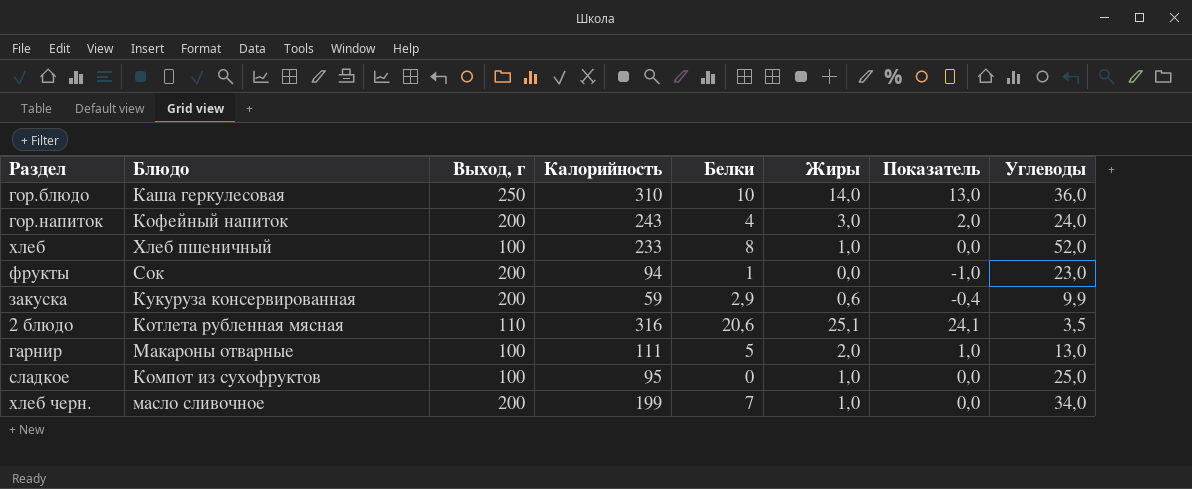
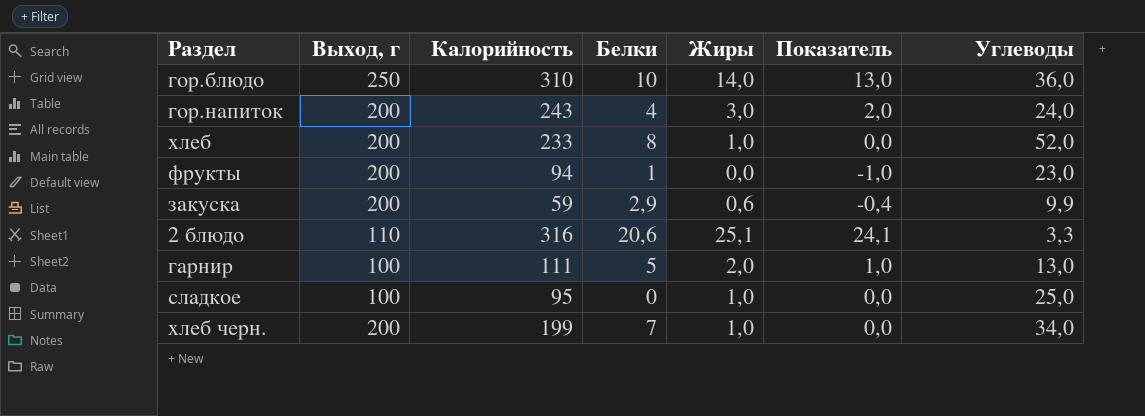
column Блюдо | position: 2 -> none
хлеб | Выход, г: 100 -> 200
2 блюдо | Углеводы: 3,5 -> 3,3

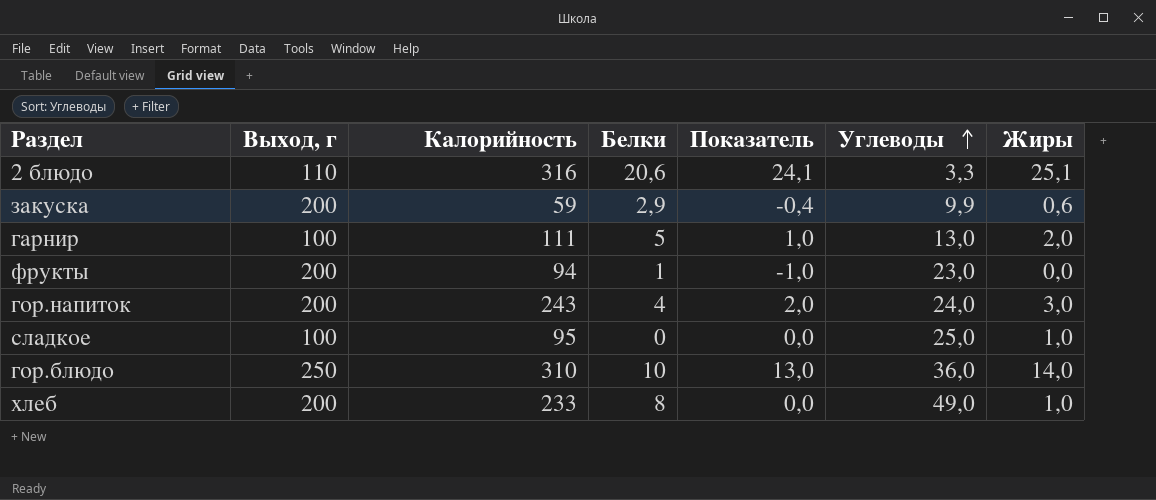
row order: none -> Углеводы ascending
column Жиры | position: 5 -> 7
row хлеб черн.: 200 | 199 | 7 | 1,0 | 0,0 | 34,0 -> none
хлеб | Углеводы: 52,0 -> 49,0

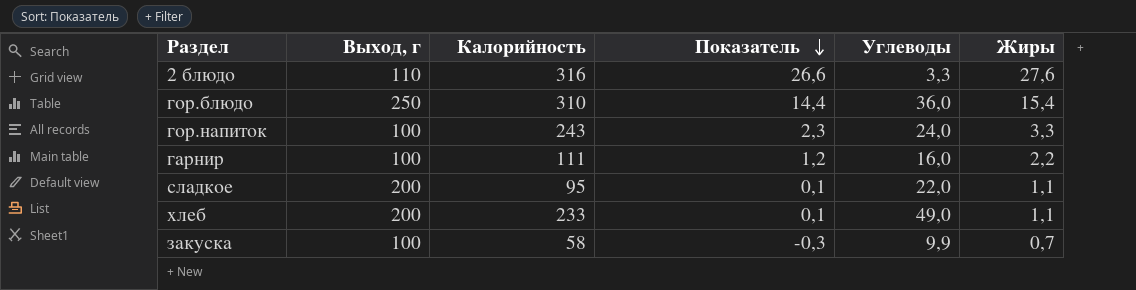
row order: Углеводы ascending -> Показатель descending
column Белки | position: 4 -> none
row фрукты: 200 | 94 | 1 | -1,0 | 23,0 | 0,0 -> none
2 блюдо | Показатель: 24,1 -> 26,6
2 блюдо | Жиры: 25,1 -> 27,6
гор.блюдо | Показатель: 13,0 -> 14,4
гор.блюдо | Жиры: 14,0 -> 15,4
гор.напиток | Выход, г: 200 -> 100
гор.напиток | Показатель: 2,0 -> 2,3
гор.напиток | Жиры: 3,0 -> 3,3
гарнир | Показатель: 1,0 -> 1,2
гарнир | Углеводы: 13,0 -> 16,0
гарнир | Жиры: 2,0 -> 2,2
сладкое | Выход, г: 100 -> 200
сладкое | Показатель: 0,0 -> 0,1
сладкое | Углеводы: 25,0 -> 22,0
сладкое | Жиры: 1,0 -> 1,1
хлеб | Показатель: 0,0 -> 0,1
хлеб | Жиры: 1,0 -> 1,1
закуска | Выход, г: 200 -> 100
закуска | Калорийность: 59 -> 58
закуска | Показатель: -0,4 -> -0,3
закуска | Жиры: 0,6 -> 0,7

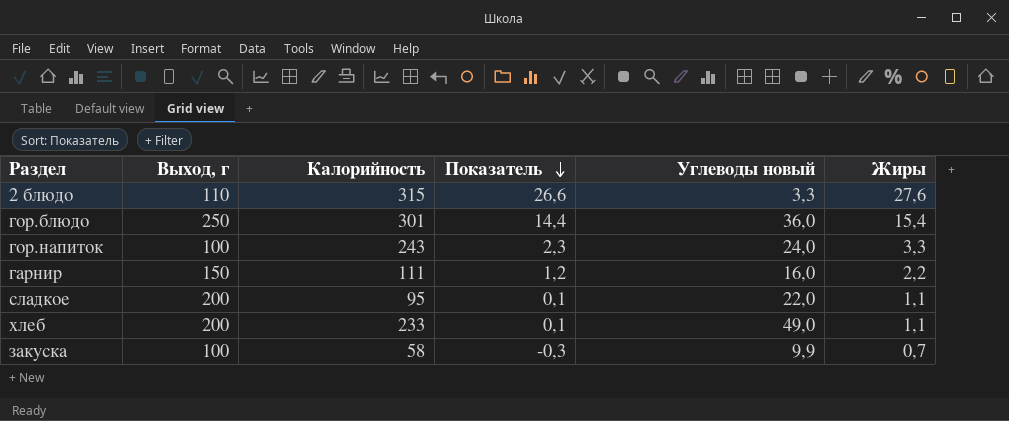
column name: Углеводы -> Углеводы новый
2 блюдо | Калорийность: 316 -> 315
гор.блюдо | Калорийность: 310 -> 301
гарнир | Выход, г: 100 -> 150

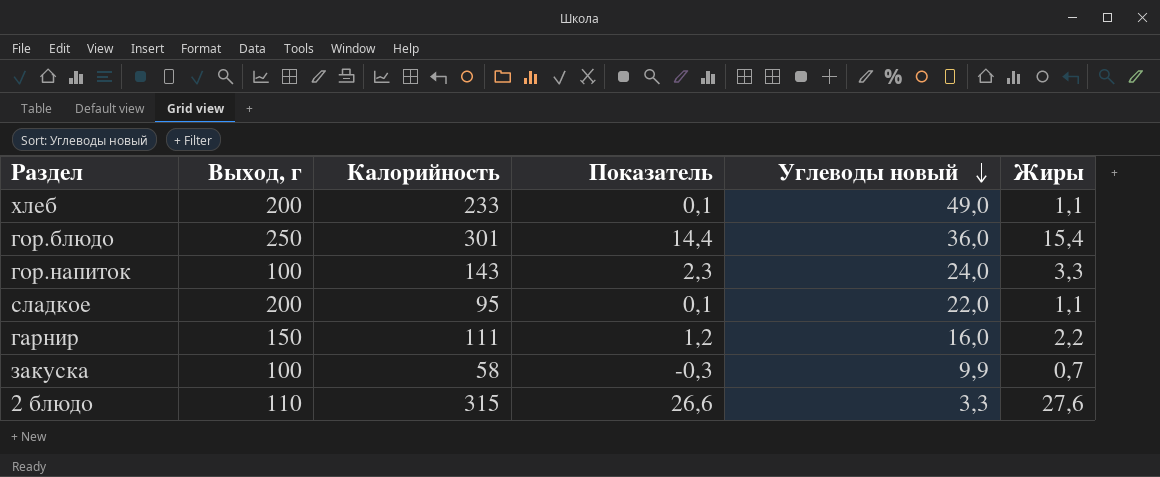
row order: Показатель descending -> Углеводы новый descending
гор.напиток | Калорийность: 243 -> 143

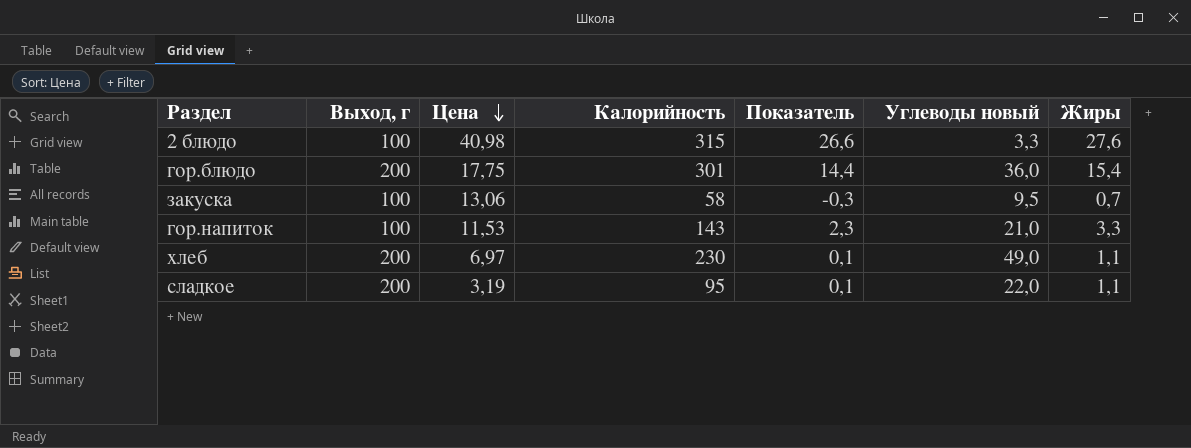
row order: Углеводы новый descending -> Цена descending
column Цена | position: none -> 3
row гарнир: 150 | 111 | 1,2 | 16,0 | 2,2 -> none
2 блюдо | Выход, г: 110 -> 100
гор.блюдо | Выход, г: 250 -> 200
закуска | Углеводы новый: 9,9 -> 9,5
гор.напиток | Углеводы новый: 24,0 -> 21,0
хлеб | Калорийность: 233 -> 230

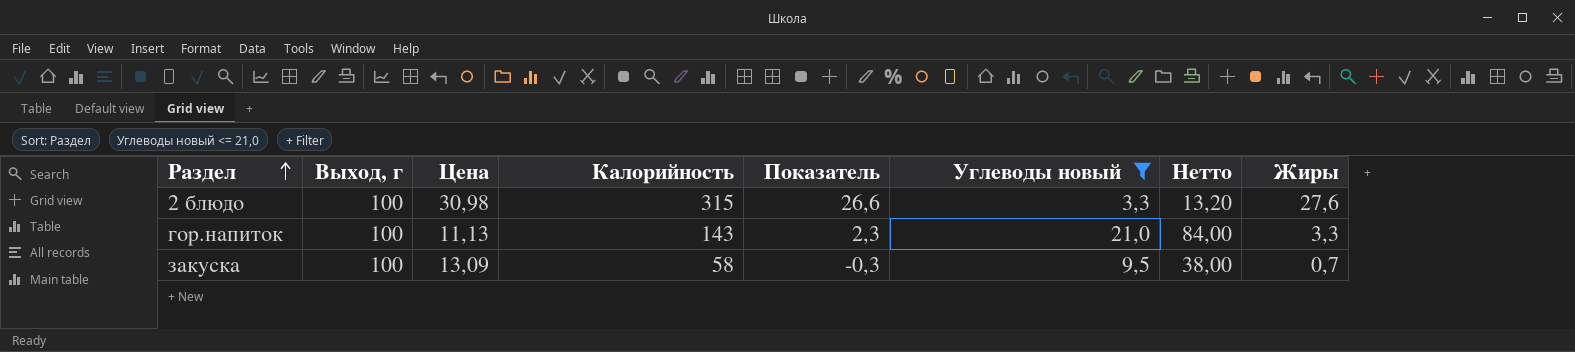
filter: none -> Углеводы новый <= 21,0
row order: Цена descending -> Раздел ascending
column Нетто | formula: none -> [Углеводы новый] * 4
2 блюдо | Цена: 40,98 -> 30,98
гор.напиток | Цена: 11,53 -> 11,13
закуска | Цена: 13,06 -> 13,09

